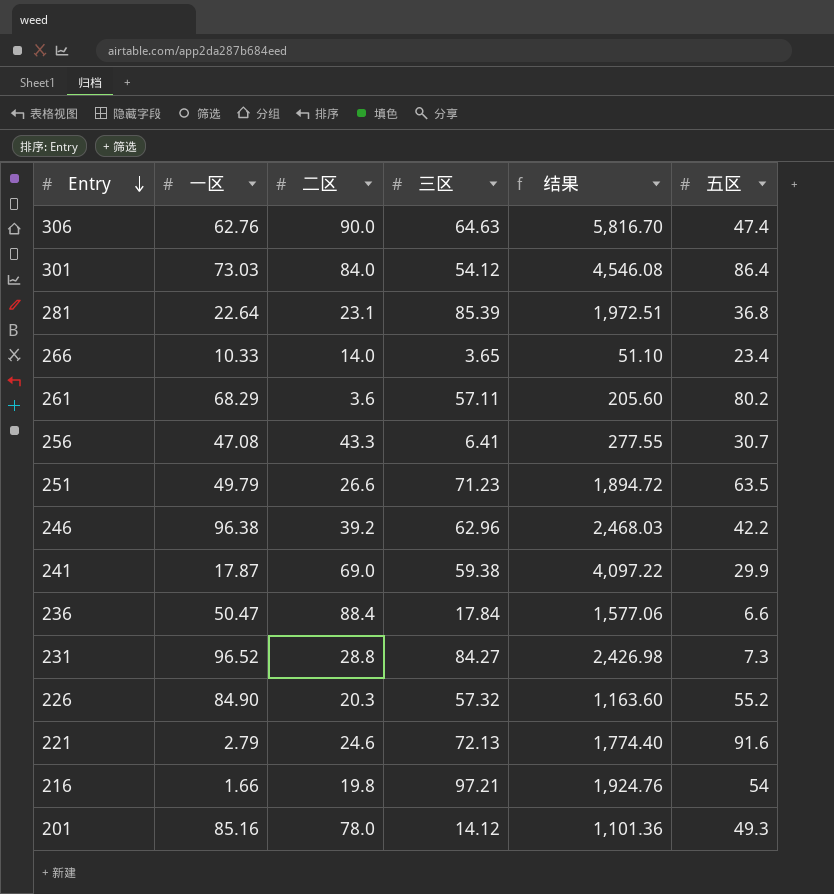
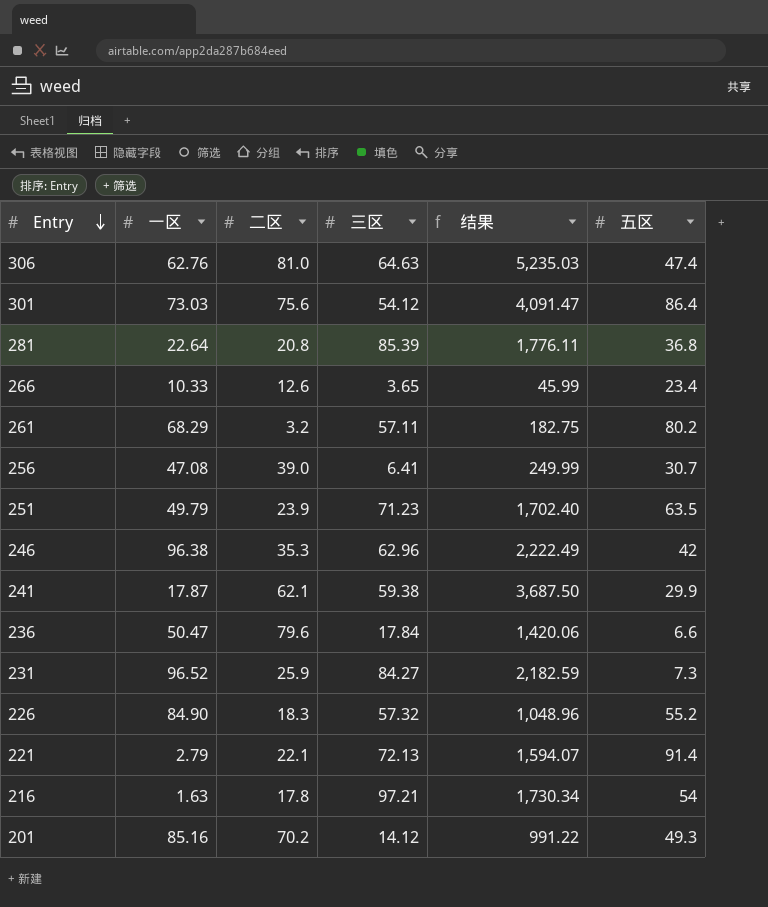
306 | 二区: 90.0 -> 81.0
306 | 结果: 5,816.70 -> 5,235.03
301 | 二区: 84.0 -> 75.6
301 | 结果: 4,546.08 -> 4,091.47
281 | 二区: 23.1 -> 20.8
281 | 结果: 1,972.51 -> 1,776.11
266 | 二区: 14.0 -> 12.6
266 | 结果: 51.10 -> 45.99
261 | 二区: 3.6 -> 3.2
261 | 结果: 205.60 -> 182.75
256 | 二区: 43.3 -> 39.0
256 | 结果: 277.55 -> 249.99
251 | 二区: 26.6 -> 23.9
251 | 结果: 1,894.72 -> 1,702.40
246 | 二区: 39.2 -> 35.3
246 | 结果: 2,468.03 -> 2,222.49
246 | 五区: 42.2 -> 42
241 | 二区: 69.0 -> 62.1
241 | 结果: 4,097.22 -> 3,687.50
236 | 二区: 88.4 -> 79.6
236 | 结果: 1,577.06 -> 1,420.06
231 | 二区: 28.8 -> 25.9
231 | 结果: 2,426.98 -> 2,182.59
226 | 二区: 20.3 -> 18.3
226 | 结果: 1,163.60 -> 1,048.96
221 | 二区: 24.6 -> 22.1
221 | 结果: 1,774.40 -> 1,594.07
221 | 五区: 91.6 -> 91.4
216 | 一区: 1.66 -> 1.63
216 | 二区: 19.8 -> 17.8
216 | 结果: 1,924.76 -> 1,730.34
201 | 二区: 78.0 -> 70.2
201 | 结果: 1,101.36 -> 991.22

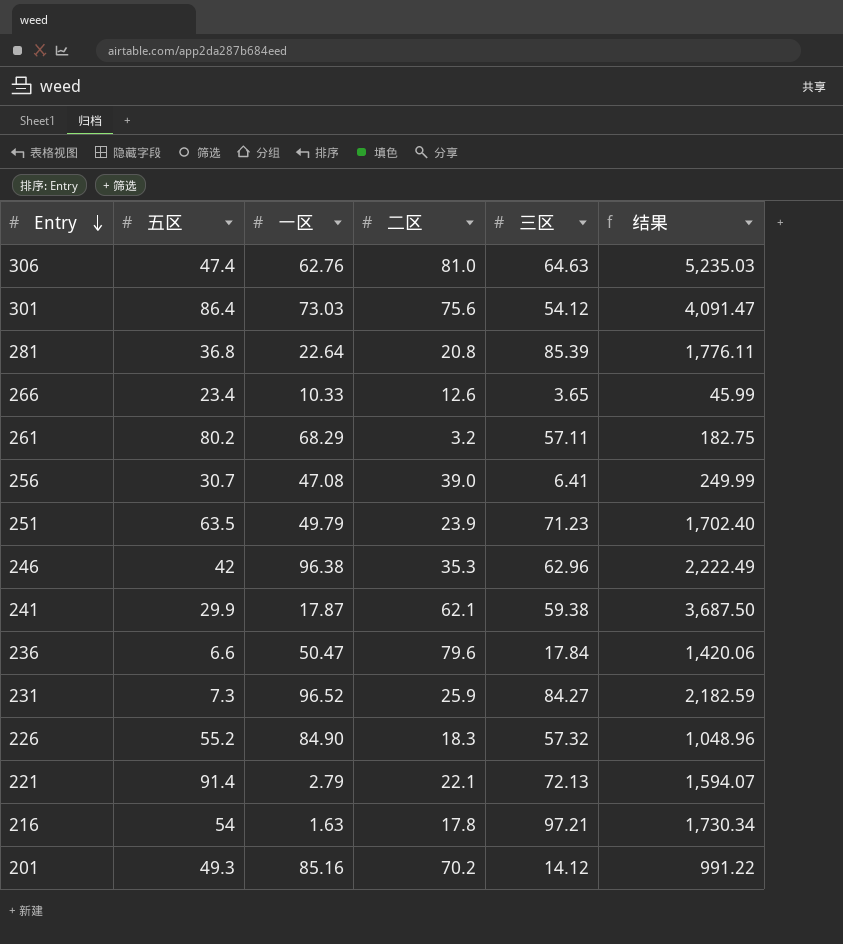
column 五区 | position: 6 -> 2

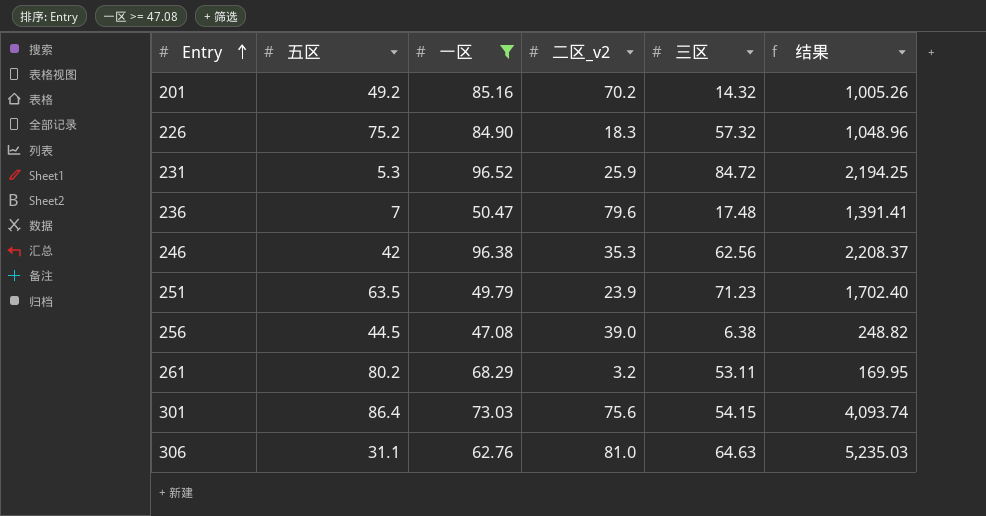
filter: none -> 一区 >= 47.08
row order: Entry descending -> Entry ascending
column name: 二区 -> 二区_v2
201 | 五区: 49.3 -> 49.2
201 | 三区: 14.12 -> 14.32
201 | 结果: 991.22 -> 1,005.26
226 | 五区: 55.2 -> 75.2
231 | 五区: 7.3 -> 5.3
231 | 三区: 84.27 -> 84.72
231 | 结果: 2,182.59 -> 2,194.25
236 | 五区: 6.6 -> 7
236 | 三区: 17.84 -> 17.48
236 | 结果: 1,420.06 -> 1,391.41
246 | 三区: 62.96 -> 62.56
246 | 结果: 2,222.49 -> 2,208.37
256 | 五区: 30.7 -> 44.5
256 | 三区: 6.41 -> 6.38
256 | 结果: 249.99 -> 248.82
261 | 三区: 57.11 -> 53.11
261 | 结果: 182.75 -> 169.95
301 | 三区: 54.12 -> 54.15
301 | 结果: 4,091.47 -> 4,093.74
306 | 五区: 47.4 -> 31.1

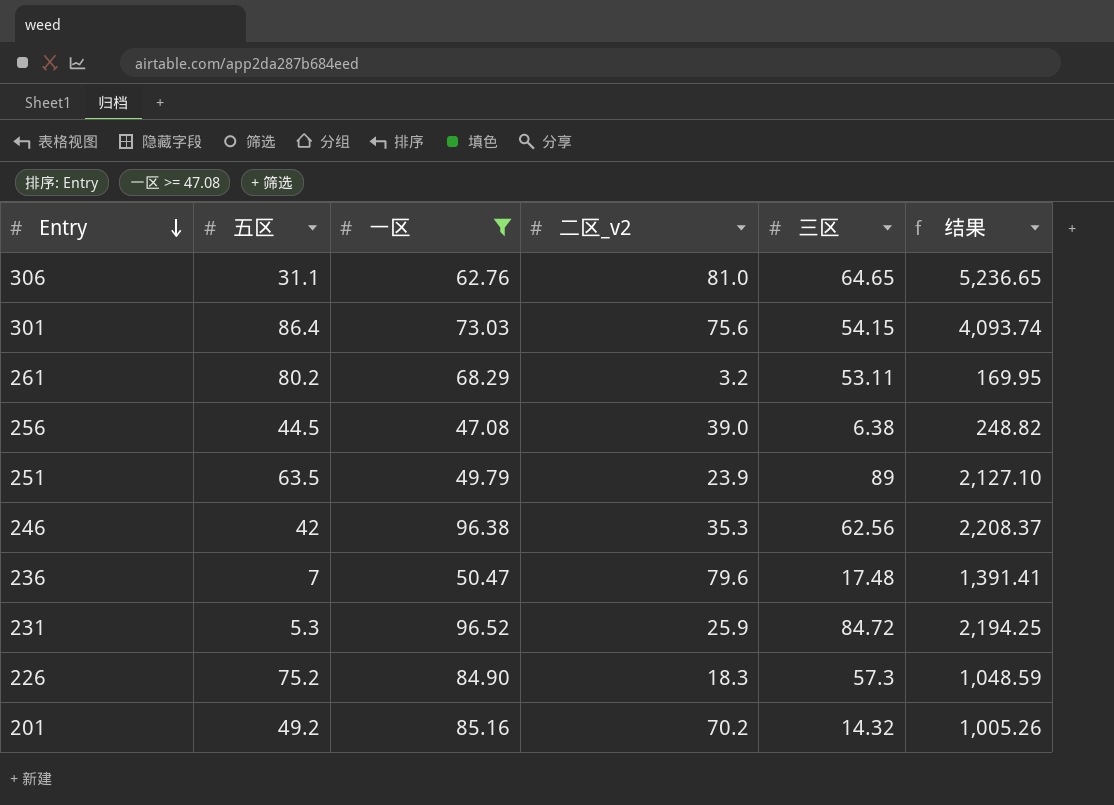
row order: Entry ascending -> Entry descending
306 | 三区: 64.63 -> 64.65
306 | 结果: 5,235.03 -> 5,236.65
251 | 三区: 71.23 -> 89
251 | 结果: 1,702.40 -> 2,127.10
226 | 三区: 57.32 -> 57.3
226 | 结果: 1,048.96 -> 1,048.59

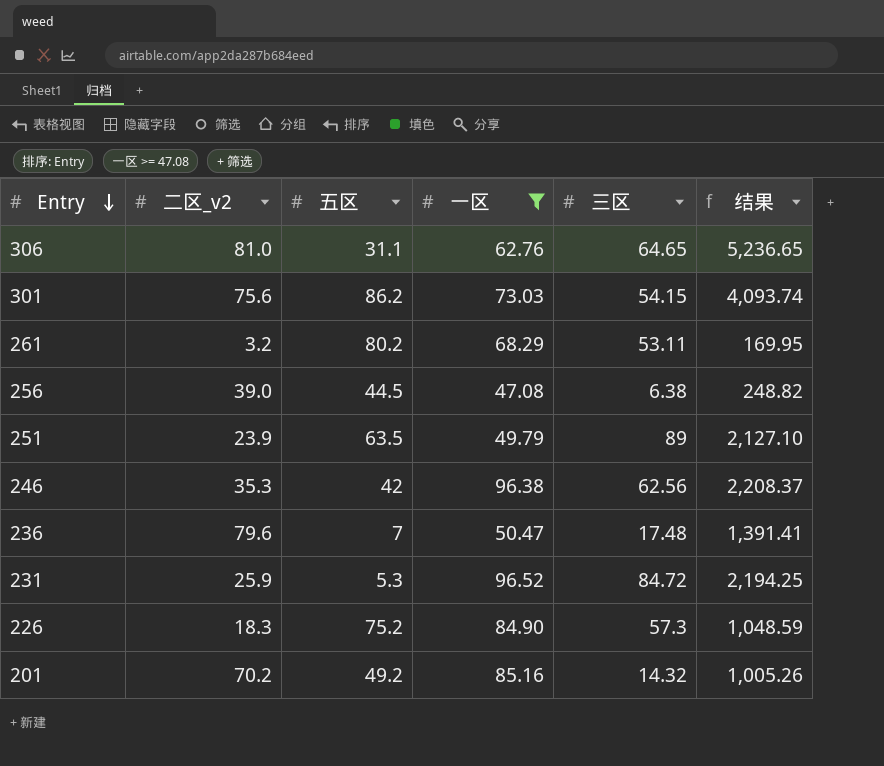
column 二区_v2 | position: 4 -> 2
301 | 五区: 86.4 -> 86.2

